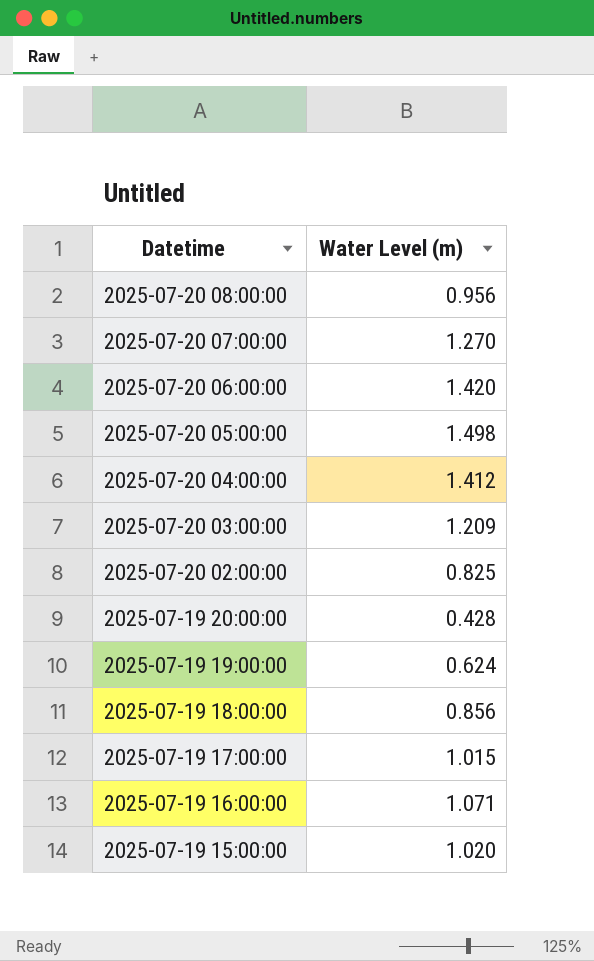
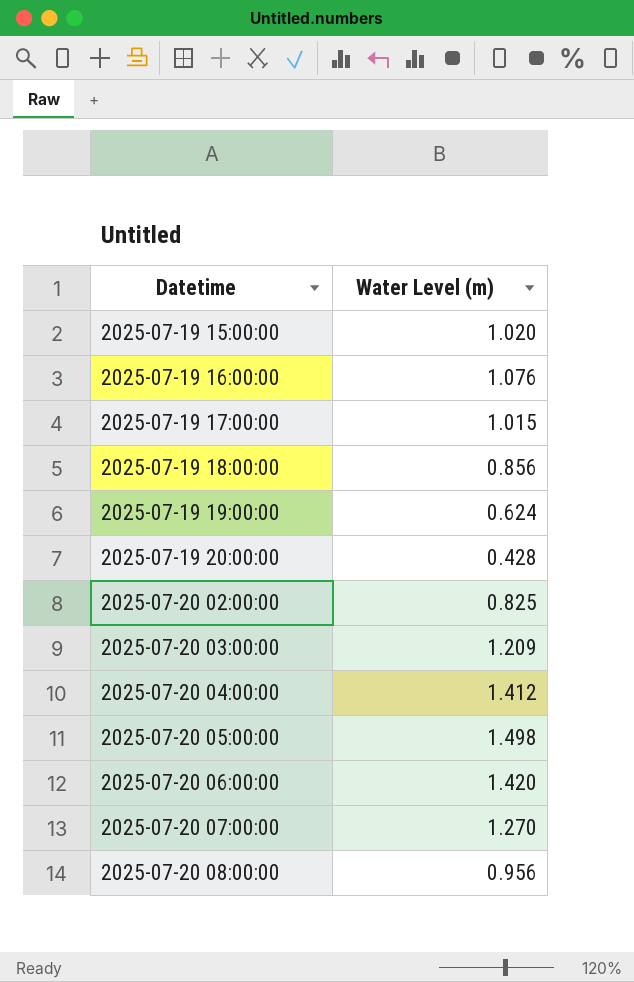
row order: Datetime descending -> Datetime ascending
2025-07-19 16:00:00 | Water Level (m): 1.071 -> 1.076

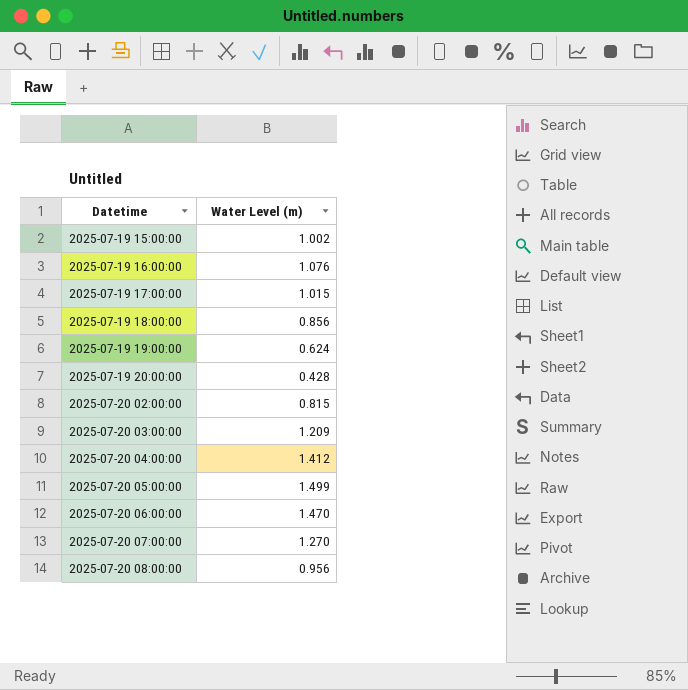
2025-07-19 15:00:00 | Water Level (m): 1.020 -> 1.002
2025-07-20 02:00:00 | Water Level (m): 0.825 -> 0.815
2025-07-20 05:00:00 | Water Level (m): 1.498 -> 1.499
2025-07-20 06:00:00 | Water Level (m): 1.420 -> 1.470

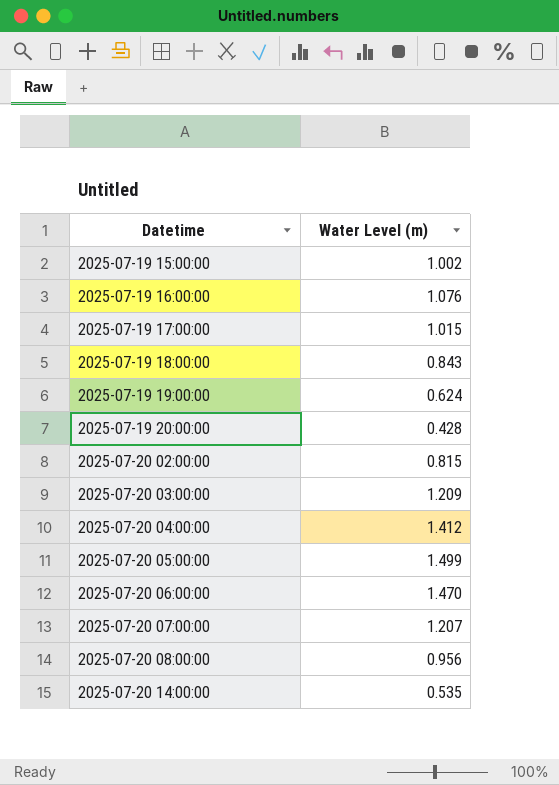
2025-07-19 18:00:00 | Water Level (m): 0.856 -> 0.843
2025-07-20 07:00:00 | Water Level (m): 1.270 -> 1.207
row 2025-07-20 14:00:00: none -> 0.535

